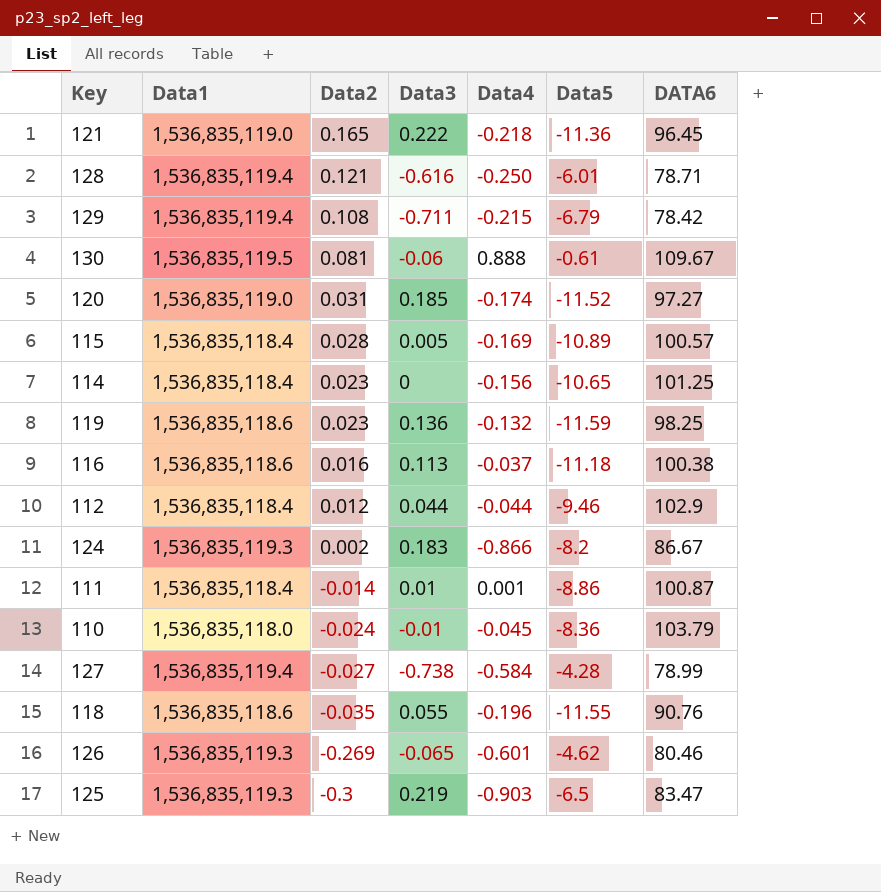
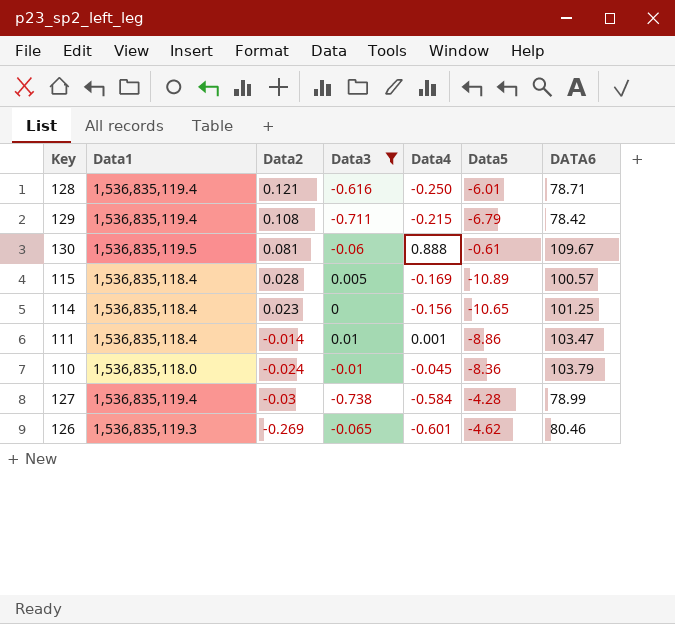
filter: none -> Data3 <= 0.01
111 | DATA6: 100.87 -> 103.47
127 | Data2: -0.027 -> -0.03

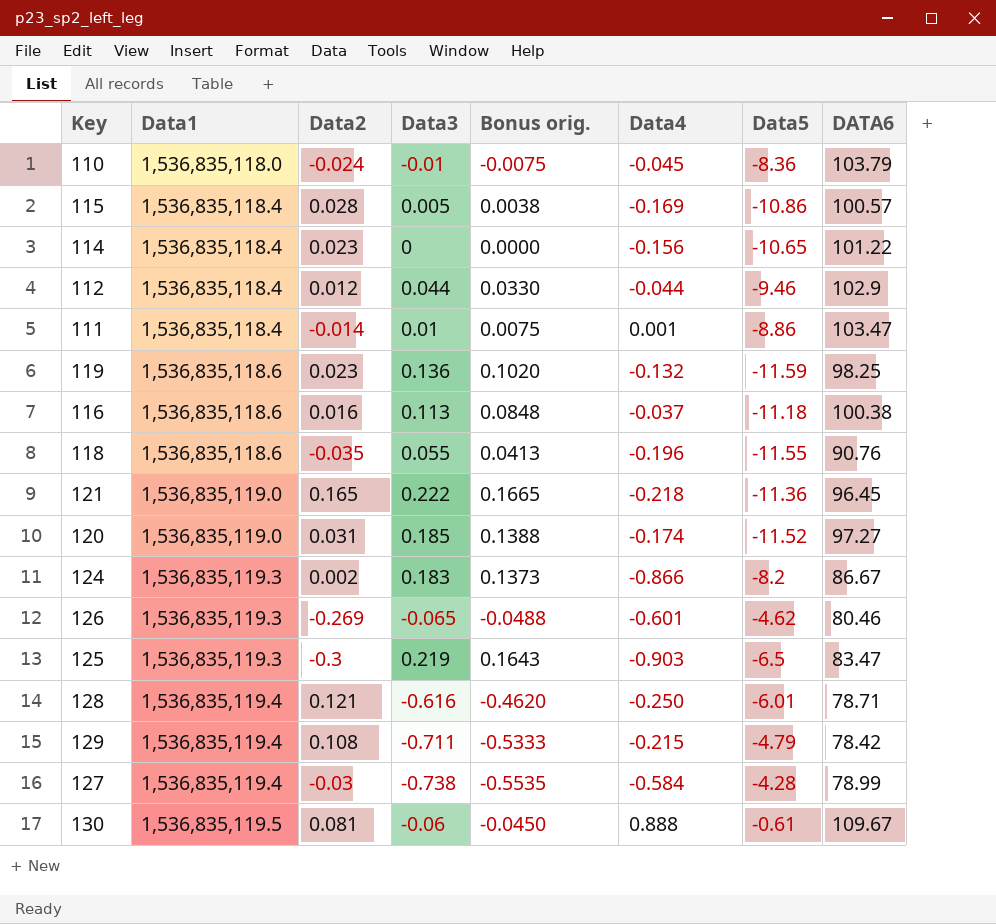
filter: Data3 <= 0.01 -> none
row order: Data2 descending -> Data1 ascending
column Bonus orig. | formula: none -> [Data3] * 0.75
115 | Data5: -10.89 -> -10.86
114 | DATA6: 101.25 -> 101.22
129 | Data5: -6.79 -> -4.79

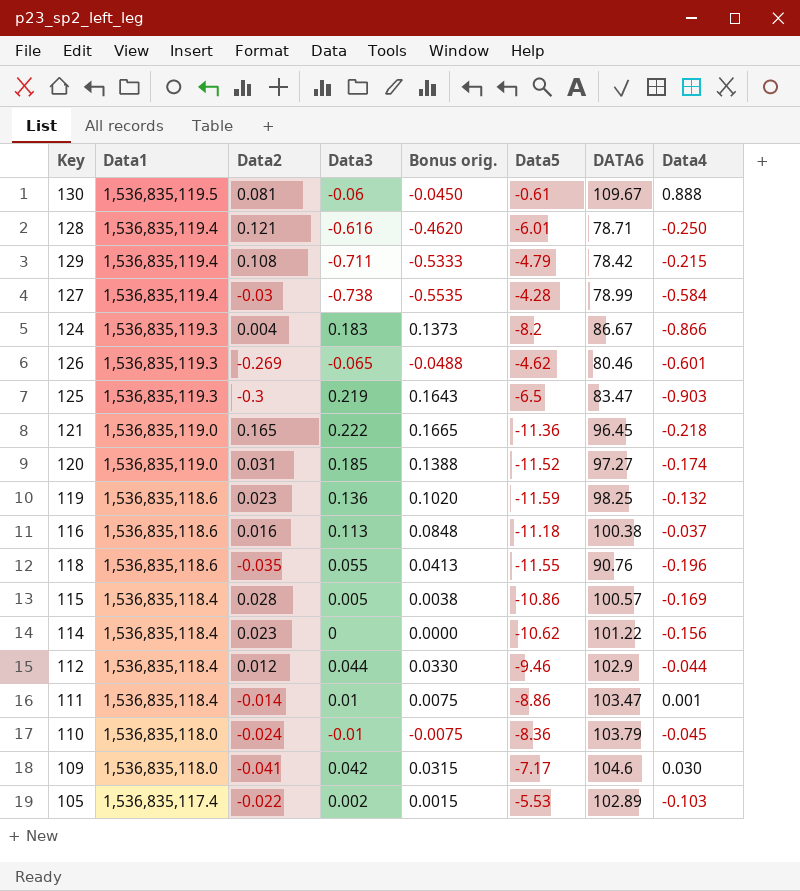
row order: Data1 ascending -> Data1 descending
column Data4 | position: 6 -> 8
124 | Data2: 0.002 -> 0.004
114 | Data5: -10.65 -> -10.62
row 109: none -> 1,536,835,118.0 | -0.041 | 0.042 | 0.0315 | -7.17 | 104.6 | 0.030
row 105: none -> 1,536,835,117.4 | -0.022 | 0.002 | 0.0015 | -5.53 | 102.89 | -0.103

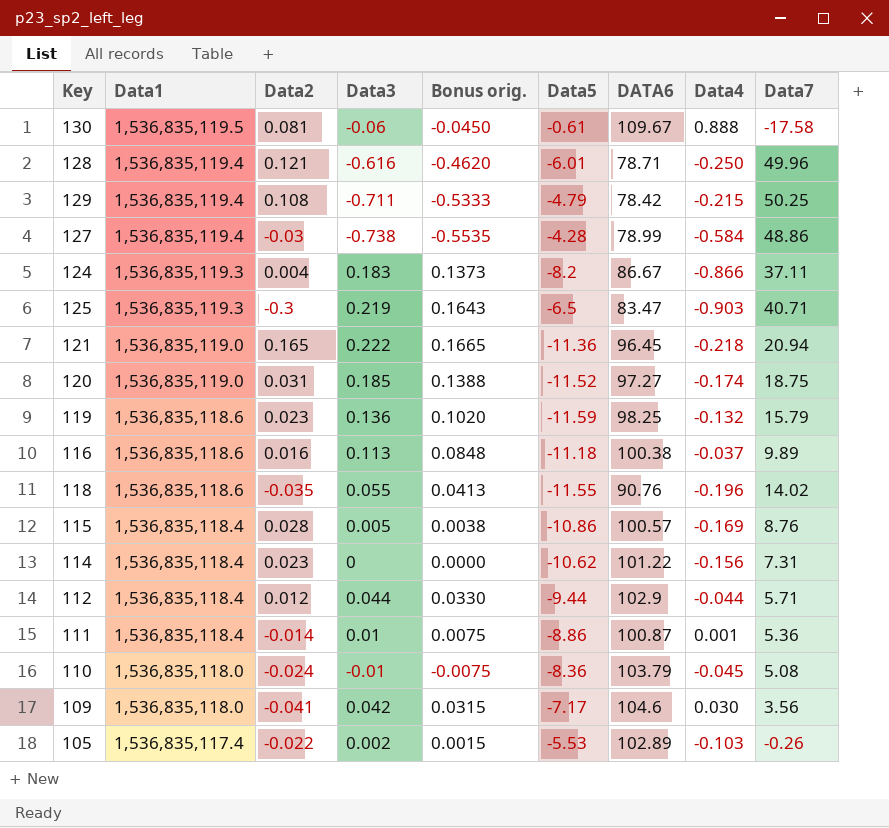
column Data7 | position: none -> 9
row 126: 1,536,835,119.3 | -0.269 | -0.065 | -0.0488 | -4.62 | 80.46 | -0.601 -> none
112 | Data5: -9.46 -> -9.44
111 | DATA6: 103.47 -> 100.87

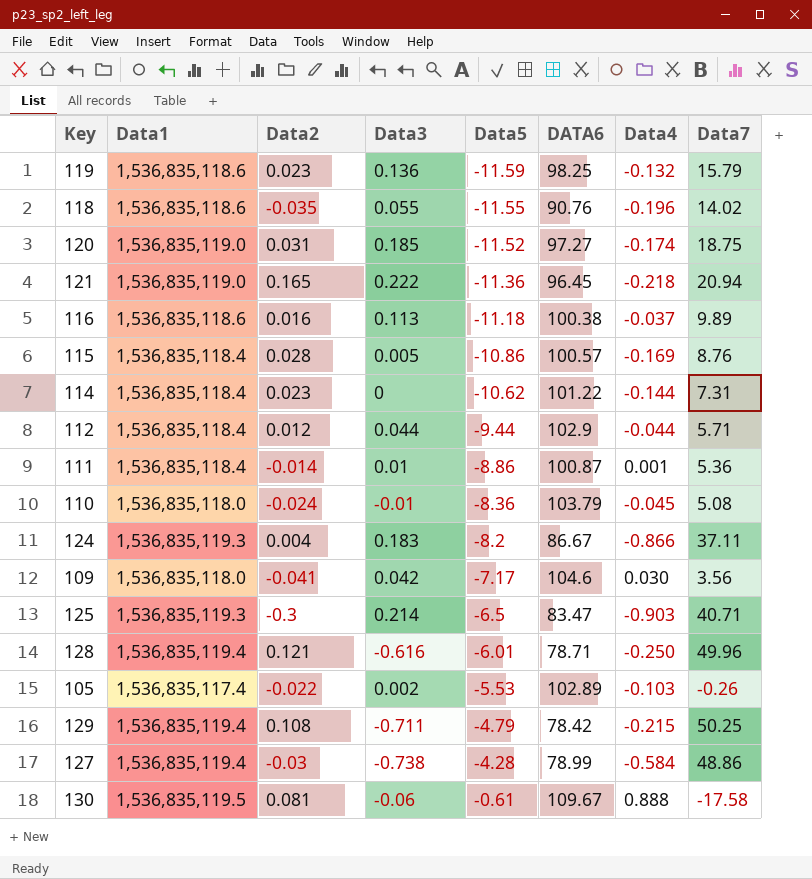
row order: Data1 descending -> Data5 ascending
column Bonus orig. | formula: [Data3] * 0.75 -> none
114 | Data4: -0.156 -> -0.144
125 | Data3: 0.219 -> 0.214

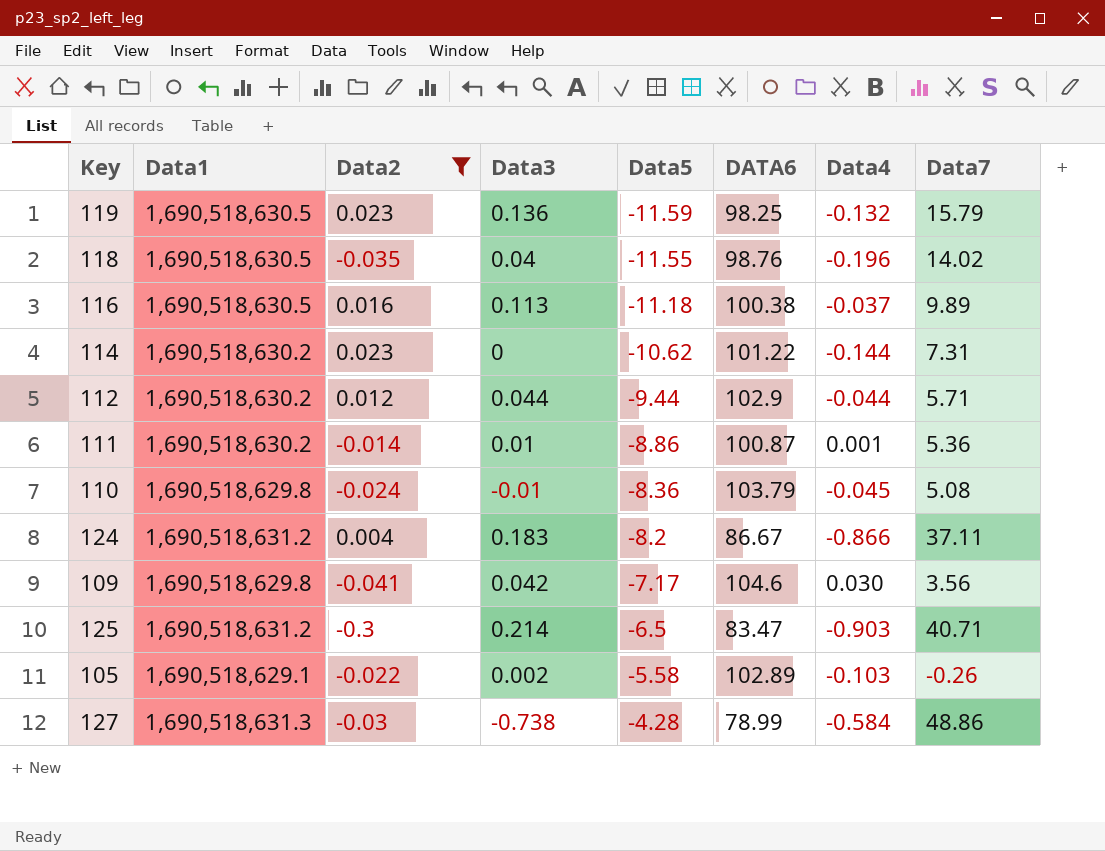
filter: none -> Data2 <= 0.023
119 | Data1: 1,536,835,118.6 -> 1,690,518,630.5
118 | Data1: 1,536,835,118.6 -> 1,690,518,630.5
118 | Data3: 0.055 -> 0.04
118 | DATA6: 90.76 -> 98.76
116 | Data1: 1,536,835,118.6 -> 1,690,518,630.5
114 | Data1: 1,536,835,118.4 -> 1,690,518,630.2
112 | Data1: 1,536,835,118.4 -> 1,690,518,630.2
111 | Data1: 1,536,835,118.4 -> 1,690,518,630.2
110 | Data1: 1,536,835,118.0 -> 1,690,518,629.8
124 | Data1: 1,536,835,119.3 -> 1,690,518,631.2
109 | Data1: 1,536,835,118.0 -> 1,690,518,629.8
125 | Data1: 1,536,835,119.3 -> 1,690,518,631.2
105 | Data1: 1,536,835,117.4 -> 1,690,518,629.1
105 | Data5: -5.53 -> -5.58
127 | Data1: 1,536,835,119.4 -> 1,690,518,631.3

